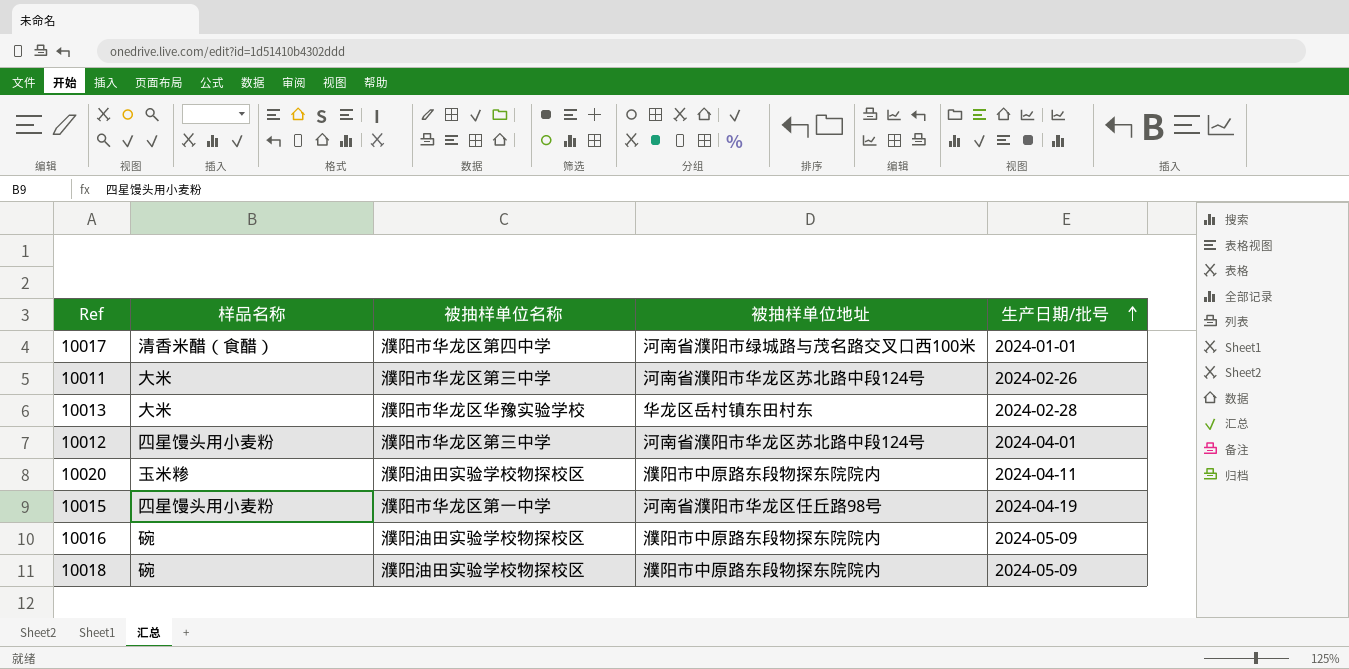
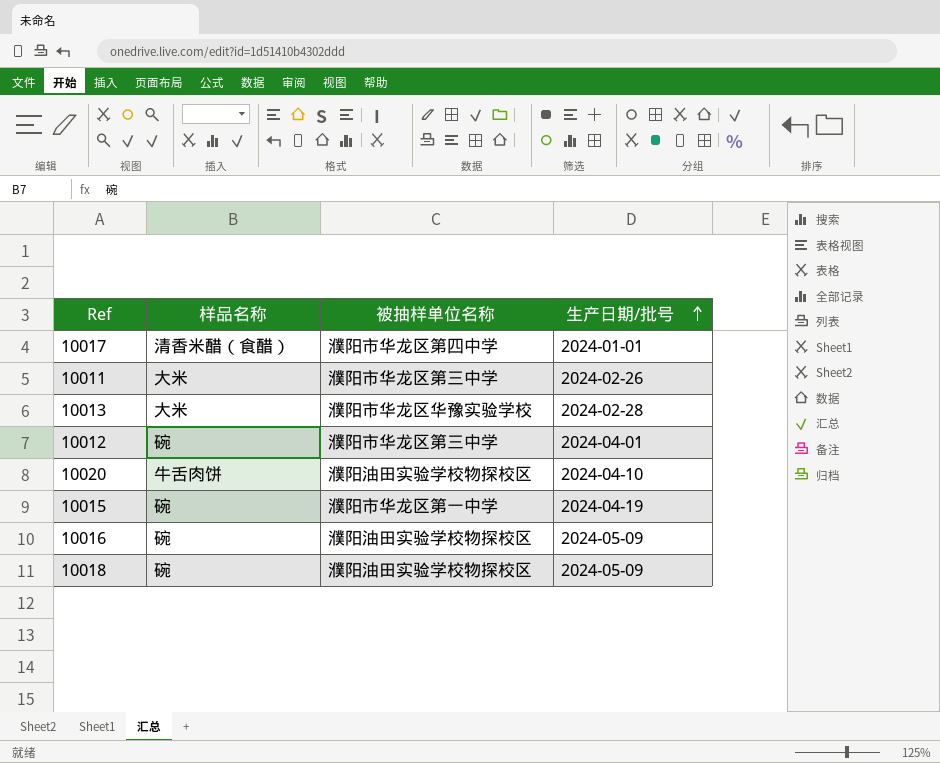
column 被抽样单位地址 | position: 4 -> none
10012 | 样品名称: 四星馒头用小麦粉 -> 碗
10020 | 样品名称: 玉米糁 -> 牛舌肉饼
10020 | 生产日期/批号: 2024-04-11 -> 2024-04-10
10015 | 样品名称: 四星馒头用小麦粉 -> 碗

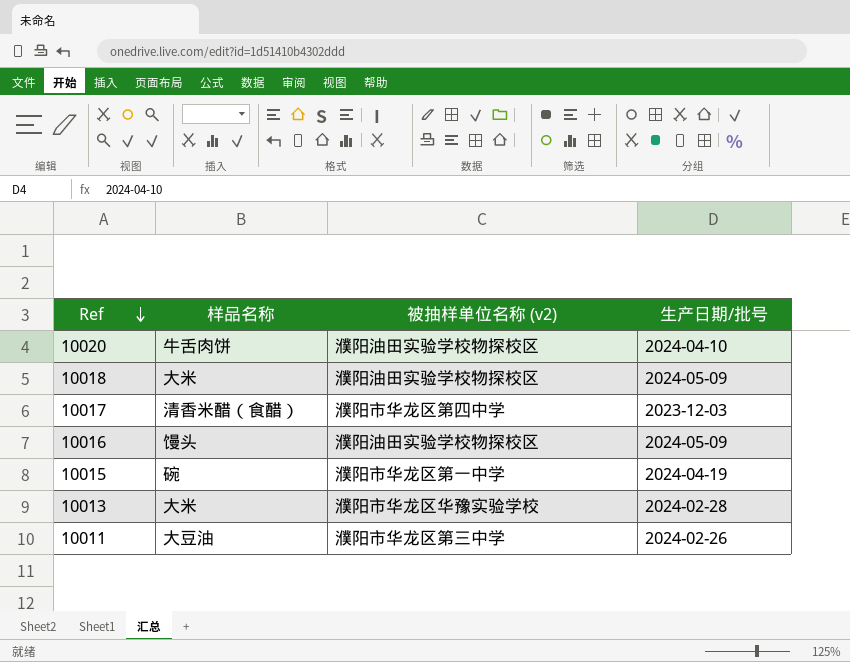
row order: 生产日期/批号 ascending -> Ref descending
column name: 被抽样单位名称 -> 被抽样单位名称 (v2)
row 10012: 碗 | 濮阳市华龙区第三中学 | 2024-04-01 -> none
10018 | 样品名称: 碗 -> 大米
10017 | 生产日期/批号: 2024-01-01 -> 2023-12-03
10016 | 样品名称: 碗 -> 馒头
10011 | 样品名称: 大米 -> 大豆油

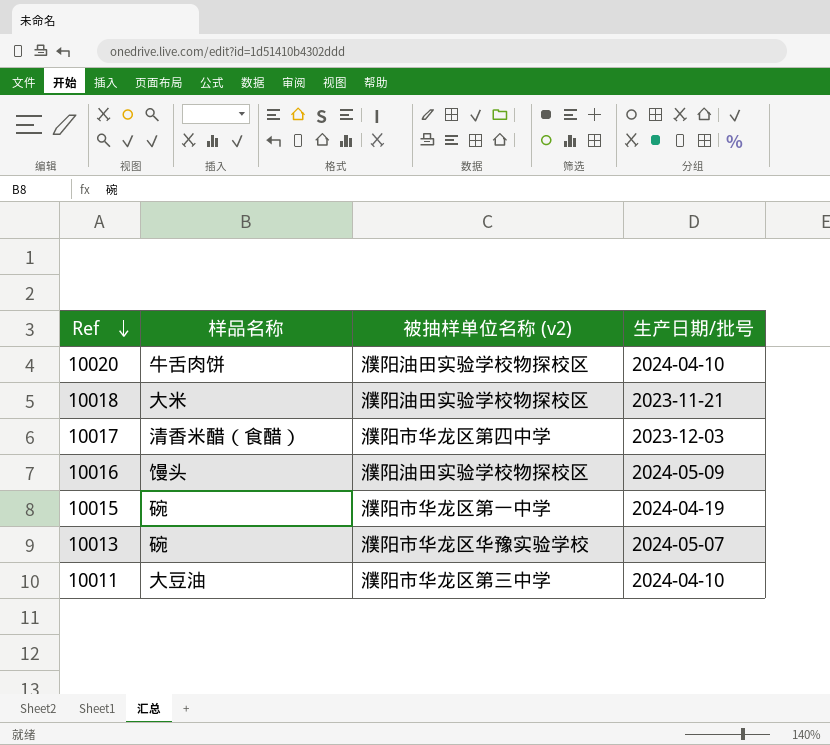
10018 | 生产日期/批号: 2024-05-09 -> 2023-11-21
10013 | 样品名称: 大米 -> 碗
10013 | 生产日期/批号: 2024-02-28 -> 2024-05-07
10011 | 生产日期/批号: 2024-02-26 -> 2024-04-10

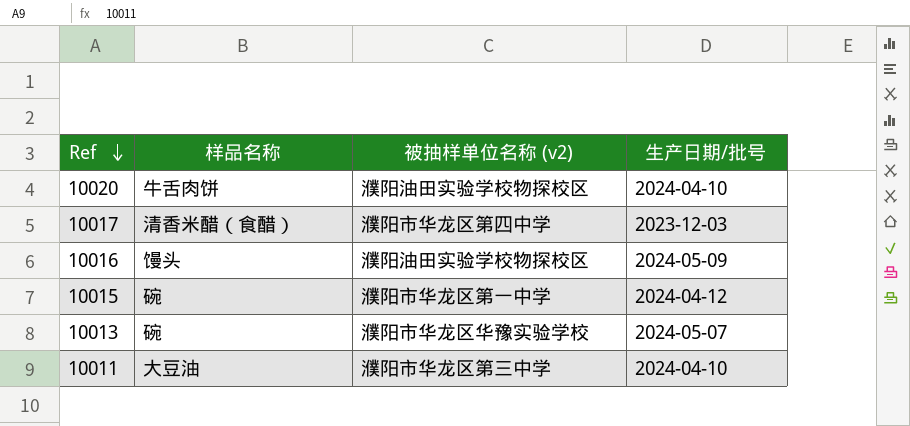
row 10018: 大米 | 濮阳油田实验学校物探校区 | 2023-11-21 -> none
10015 | 生产日期/批号: 2024-04-19 -> 2024-04-12

